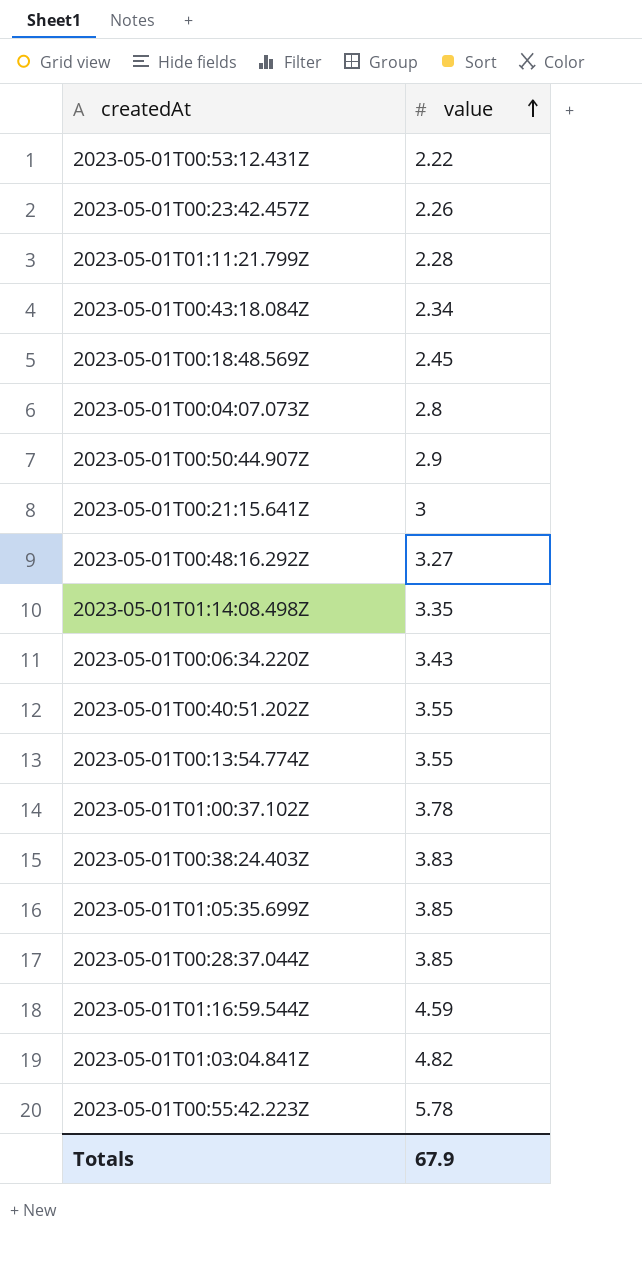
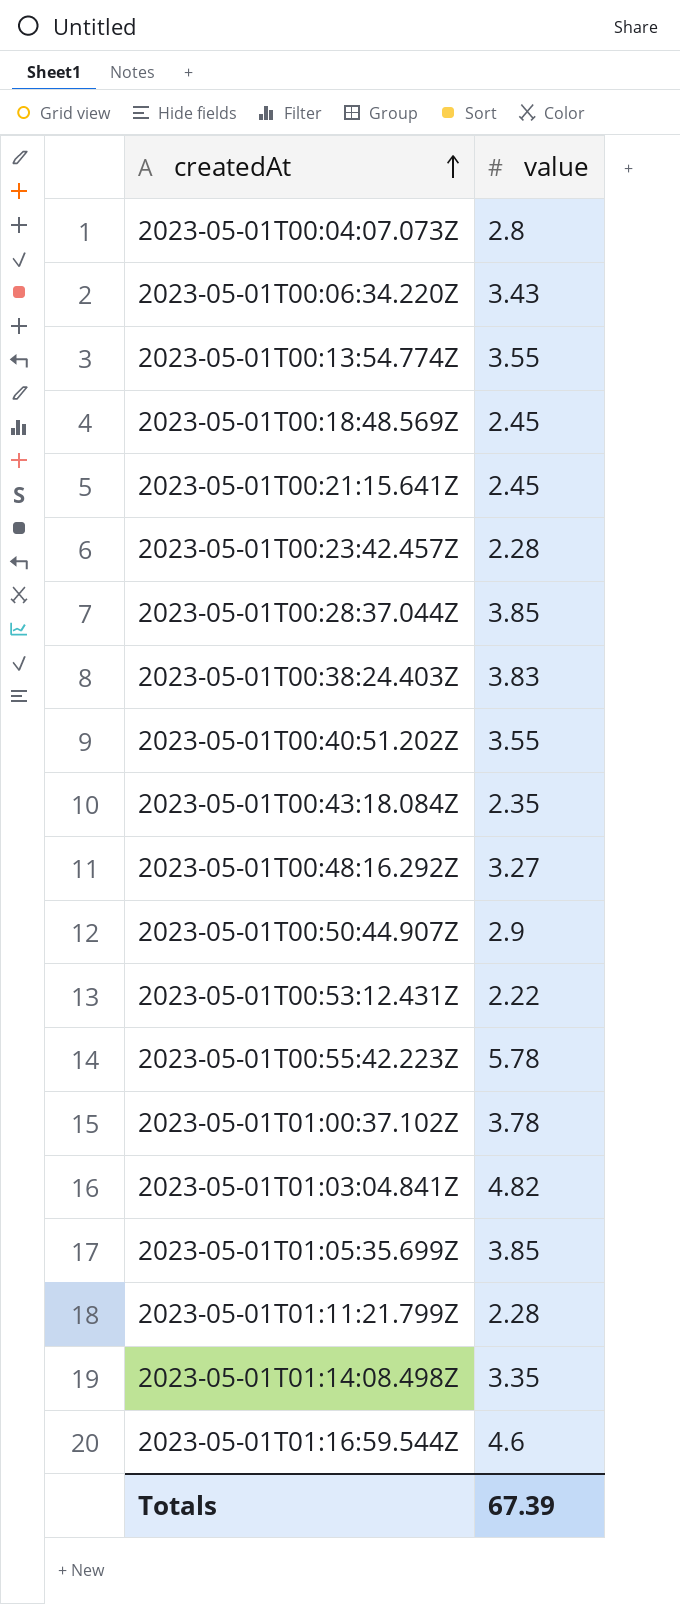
row order: value ascending -> createdAt ascending
2023-05-01T00:21:15.641Z | value: 3 -> 2.45
2023-05-01T00:23:42.457Z | value: 2.26 -> 2.28
2023-05-01T00:43:18.084Z | value: 2.34 -> 2.35
2023-05-01T01:16:59.544Z | value: 4.59 -> 4.6
Totals | value: 67.9 -> 67.39

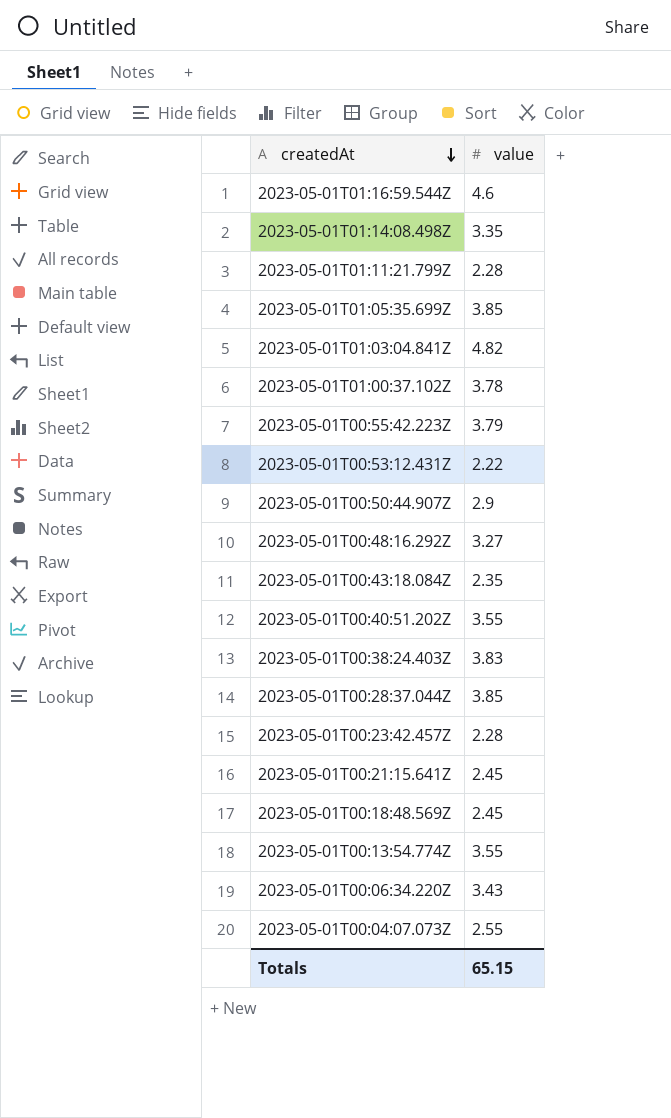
row order: createdAt ascending -> createdAt descending
2023-05-01T00:55:42.223Z | value: 5.78 -> 3.79
2023-05-01T00:04:07.073Z | value: 2.8 -> 2.55
Totals | value: 67.39 -> 65.15

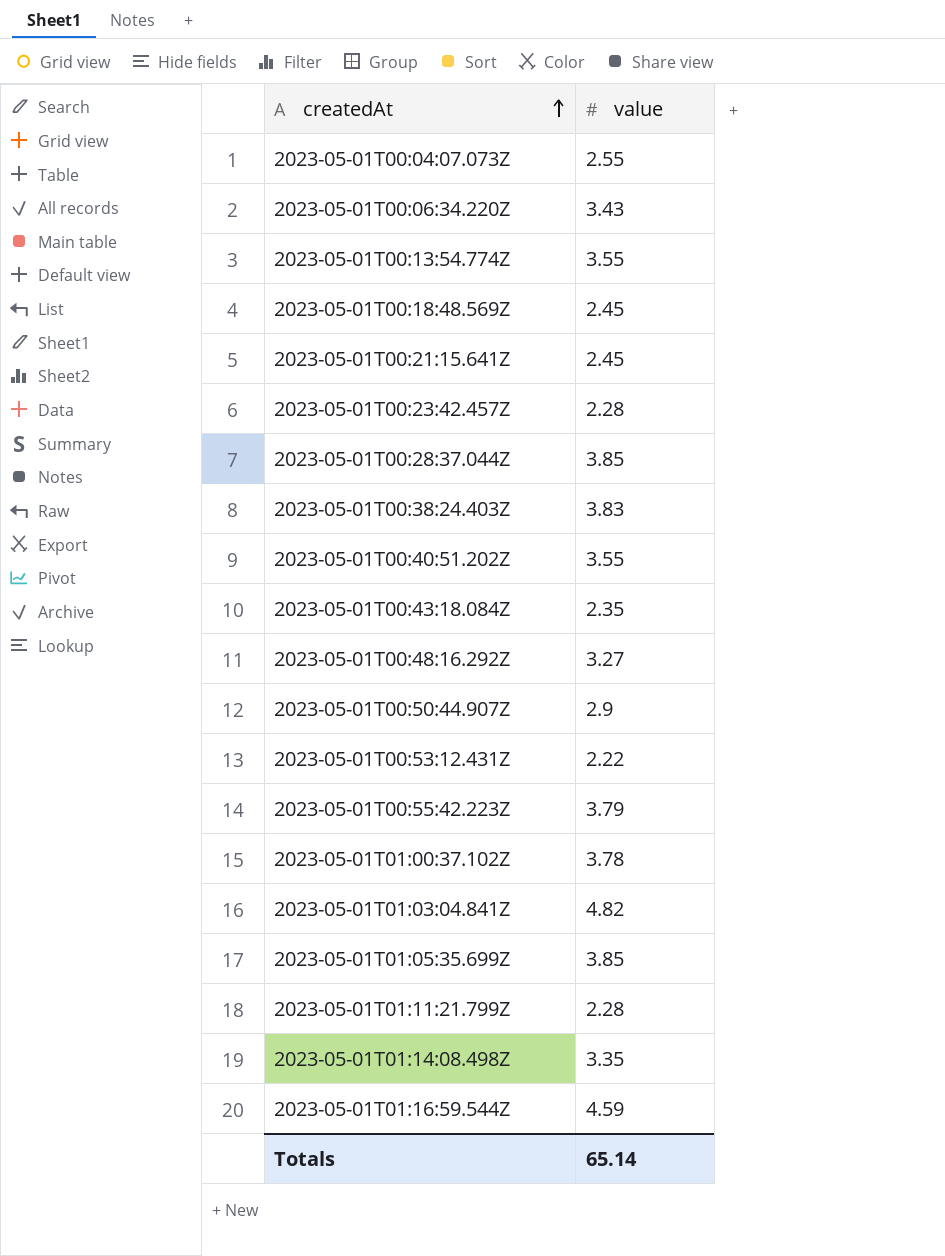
row order: createdAt descending -> createdAt ascending
2023-05-01T01:16:59.544Z | value: 4.6 -> 4.59
Totals | value: 65.15 -> 65.14

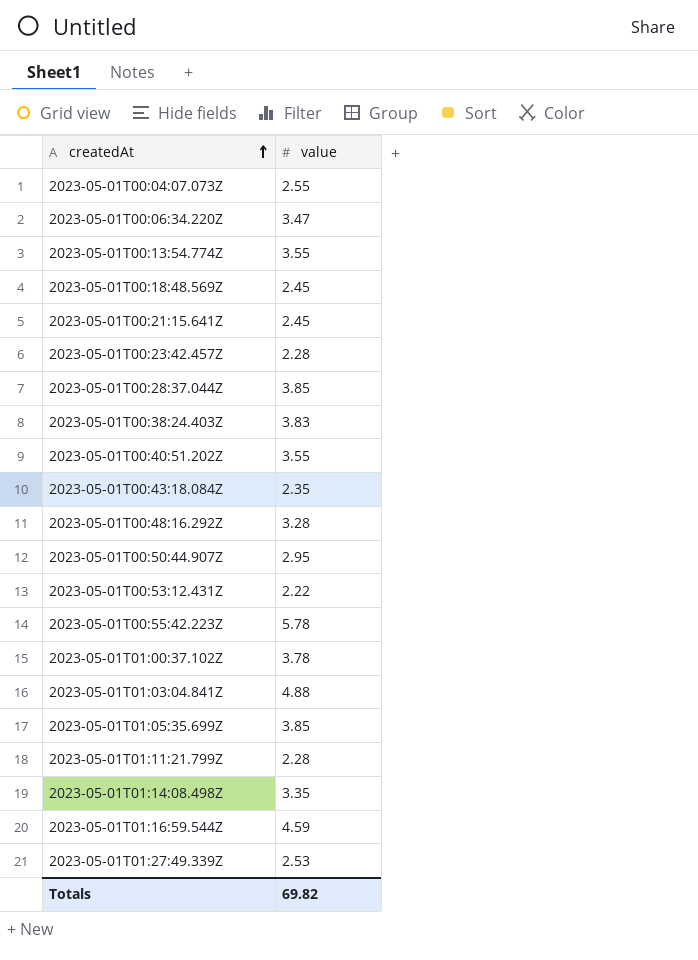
2023-05-01T00:06:34.220Z | value: 3.43 -> 3.47
2023-05-01T00:48:16.292Z | value: 3.27 -> 3.28
2023-05-01T00:50:44.907Z | value: 2.9 -> 2.95
2023-05-01T00:55:42.223Z | value: 3.79 -> 5.78
2023-05-01T01:03:04.841Z | value: 4.82 -> 4.88
row 2023-05-01T01:27:49.339Z: none -> 2.53
Totals | value: 65.14 -> 69.82

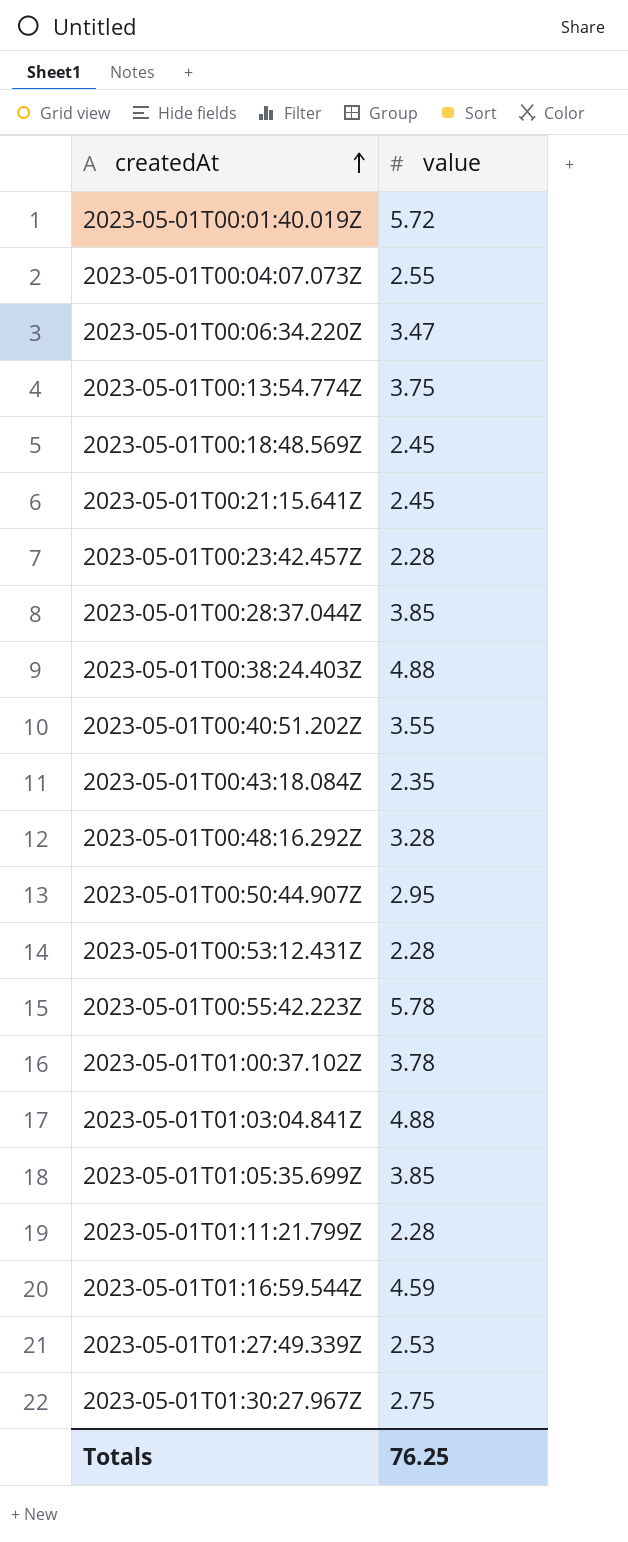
row 2023-05-01T01:14:08.498Z: 3.35 -> none
row 2023-05-01T00:01:40.019Z: none -> 5.72
2023-05-01T00:13:54.774Z | value: 3.55 -> 3.75
2023-05-01T00:38:24.403Z | value: 3.83 -> 4.88
2023-05-01T00:53:12.431Z | value: 2.22 -> 2.28
row 2023-05-01T01:30:27.967Z: none -> 2.75
Totals | value: 69.82 -> 76.25

